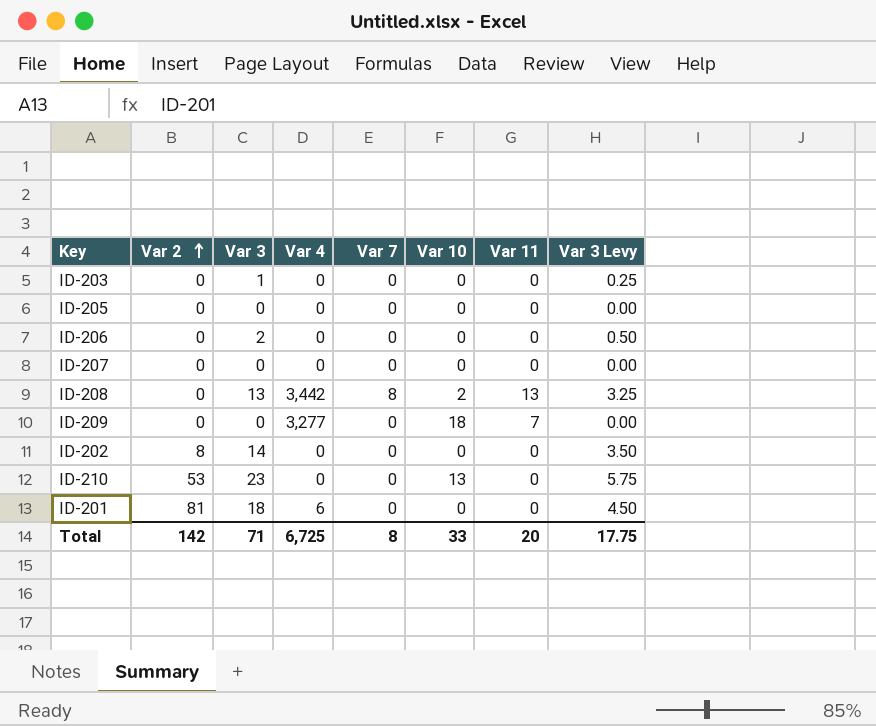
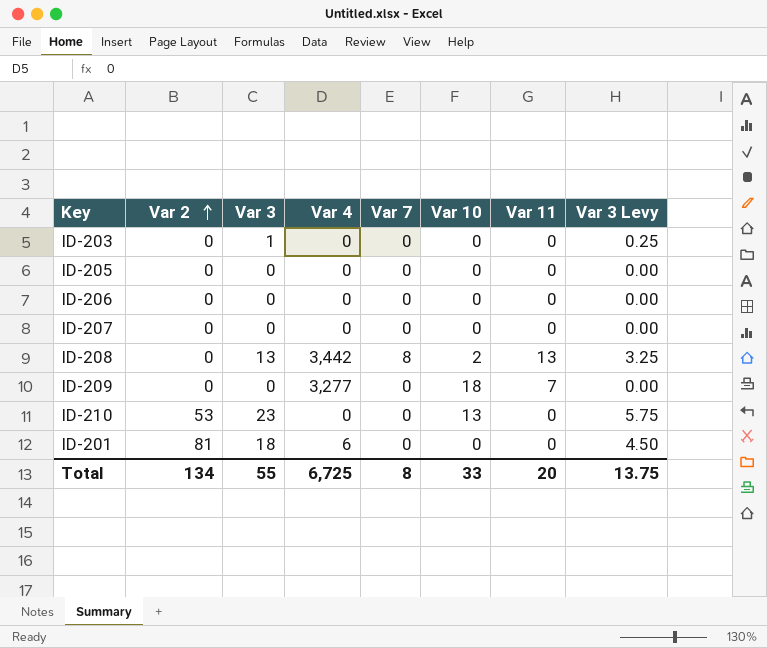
row ID-202: 8 | 14 | 0 | 0 | 0 | 0 | 3.50 -> none
ID-206 | Var 3: 2 -> 0
ID-206 | Var 3 Levy: 0.50 -> 0.00
Total | Var 2: 142 -> 134
Total | Var 3: 71 -> 55
Total | Var 3 Levy: 17.75 -> 13.75

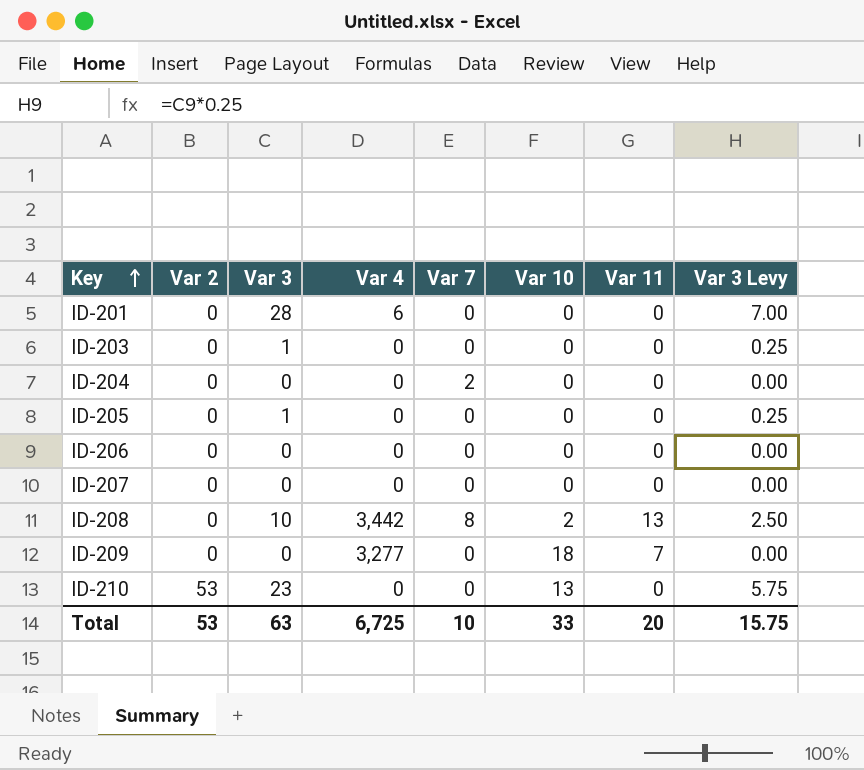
row order: Var 2 ascending -> Key ascending
ID-201 | Var 2: 81 -> 0
ID-201 | Var 3: 18 -> 28
ID-201 | Var 3 Levy: 4.50 -> 7.00
row ID-204: none -> 0 | 0 | 0 | 2 | 0 | 0 | 0.00
ID-205 | Var 3: 0 -> 1
ID-205 | Var 3 Levy: 0.00 -> 0.25
ID-208 | Var 3: 13 -> 10
ID-208 | Var 3 Levy: 3.25 -> 2.50
Total | Var 2: 134 -> 53
Total | Var 3: 55 -> 63
Total | Var 7: 8 -> 10
Total | Var 3 Levy: 13.75 -> 15.75

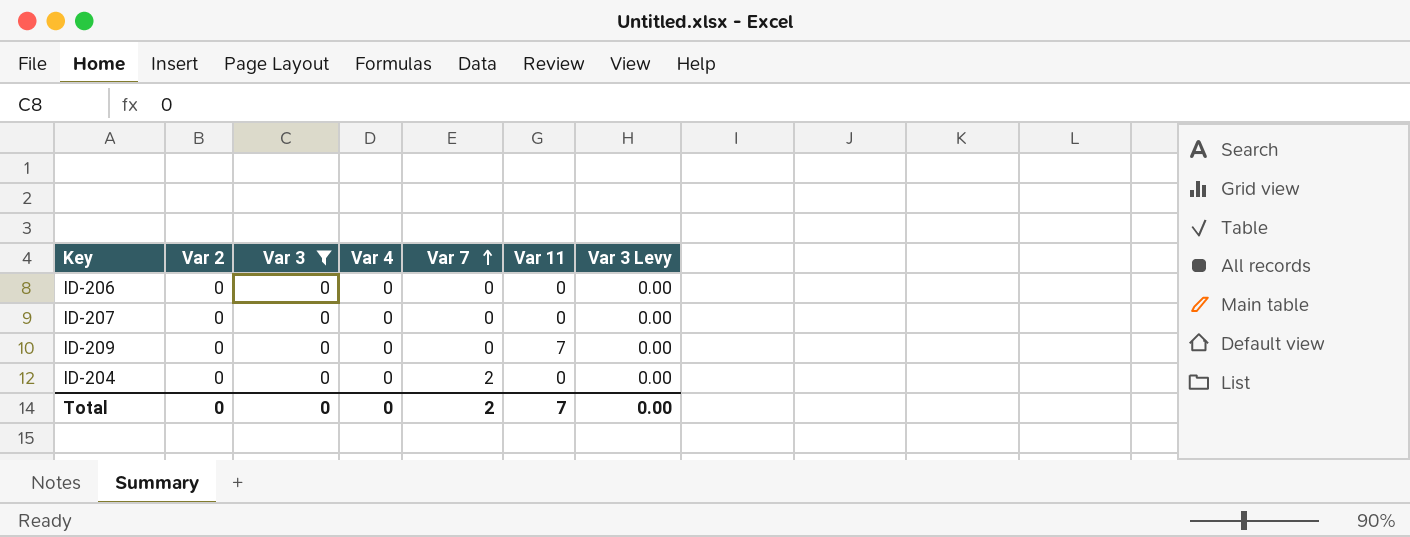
filter: none -> Var 3 = 0
row order: Key ascending -> Var 7 ascending
column Var 10 | position: 6 -> none
ID-209 | Var 4: 3,277 -> 0
Total | Var 2: 53 -> 0
Total | Var 3: 63 -> 0
Total | Var 4: 6,725 -> 0
Total | Var 7: 10 -> 2
Total | Var 11: 20 -> 7
Total | Var 3 Levy: 15.75 -> 0.00

